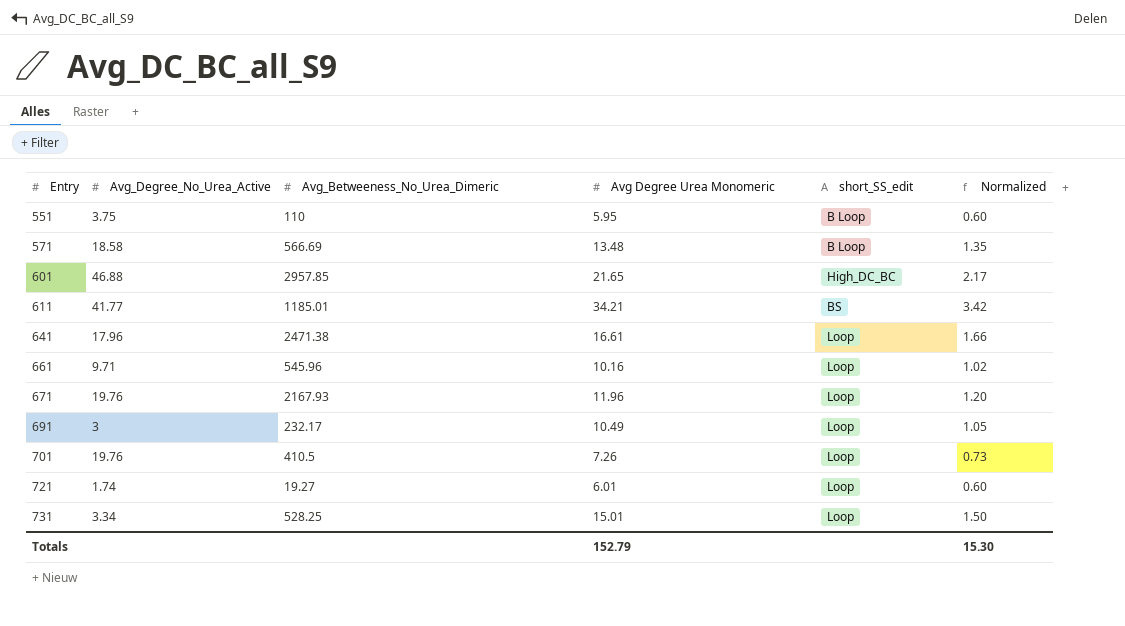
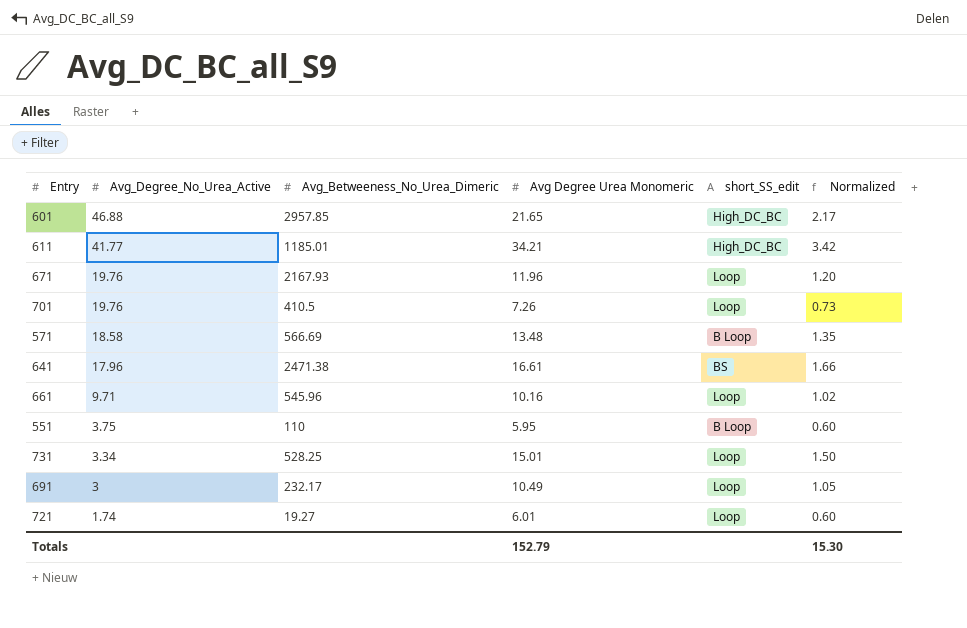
row order: Entry ascending -> Avg_Degree_No_Urea_Active descending
611 | short_SS_edit: BS -> High_DC_BC
641 | short_SS_edit: Loop -> BS

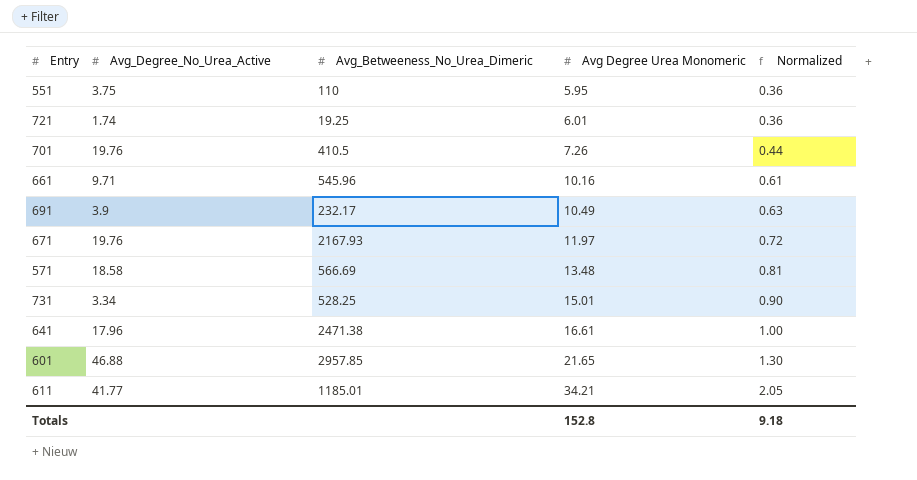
row order: Avg_Degree_No_Urea_Active descending -> Avg Degree Urea Monomeric ascending
column short_SS_edit | position: 5 -> none
column Normalized | formula: [Avg Degree Urea Monomeric] * 0.1 -> [Avg Degree Urea Monomeric] * 0.06
721 | Avg_Betweeness_No_Urea_Dimeric: 19.27 -> 19.25
691 | Avg_Degree_No_Urea_Active: 3 -> 3.9
671 | Avg Degree Urea Monomeric: 11.96 -> 11.97
Totals | Avg Degree Urea Monomeric: 152.79 -> 152.8
Totals | Normalized: 15.30 -> 9.18

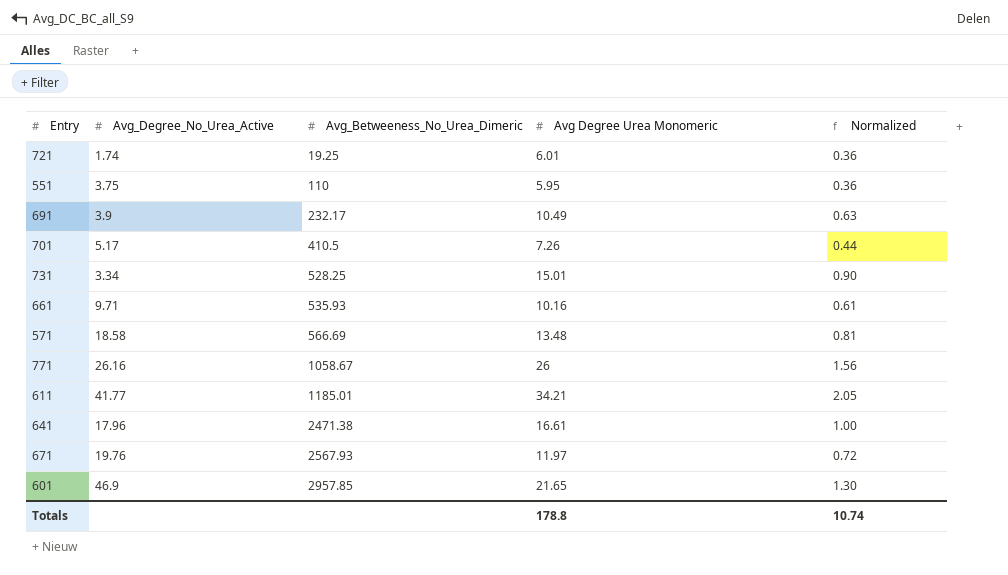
row order: Avg Degree Urea Monomeric ascending -> Avg_Betweeness_No_Urea_Dimeric ascending
701 | Avg_Degree_No_Urea_Active: 19.76 -> 5.17
661 | Avg_Betweeness_No_Urea_Dimeric: 545.96 -> 535.93
row 771: none -> 26.16 | 1058.67 | 26 | 1.56
671 | Avg_Betweeness_No_Urea_Dimeric: 2167.93 -> 2567.93
601 | Avg_Degree_No_Urea_Active: 46.88 -> 46.9
Totals | Avg Degree Urea Monomeric: 152.8 -> 178.8
Totals | Normalized: 9.18 -> 10.74

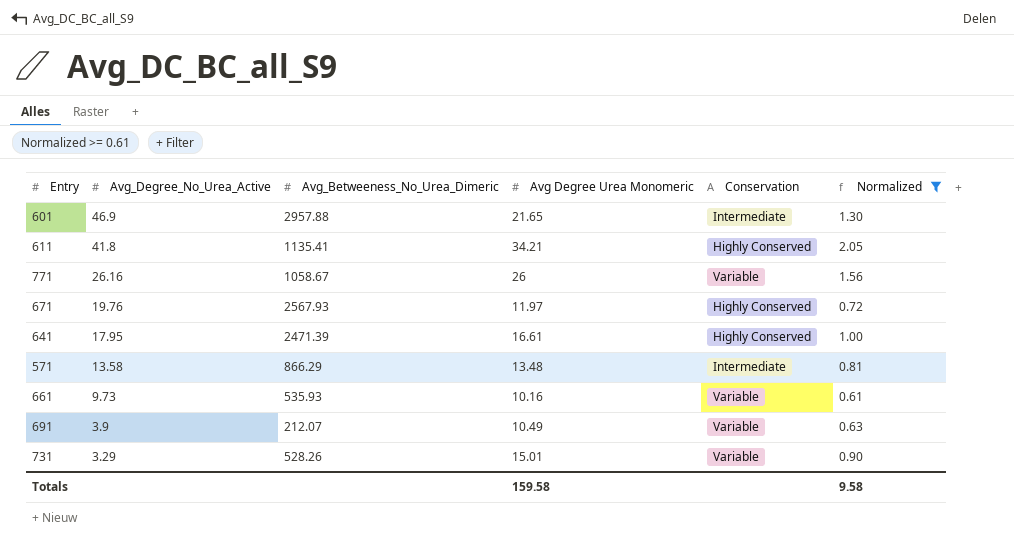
filter: none -> Normalized >= 0.61
row order: Avg_Betweeness_No_Urea_Dimeric ascending -> Avg_Degree_No_Urea_Active descending
column Conservation | position: none -> 5
601 | Avg_Betweeness_No_Urea_Dimeric: 2957.85 -> 2957.88
611 | Avg_Degree_No_Urea_Active: 41.77 -> 41.8
611 | Avg_Betweeness_No_Urea_Dimeric: 1185.01 -> 1135.41
641 | Avg_Degree_No_Urea_Active: 17.96 -> 17.95
641 | Avg_Betweeness_No_Urea_Dimeric: 2471.38 -> 2471.39
571 | Avg_Degree_No_Urea_Active: 18.58 -> 13.58
571 | Avg_Betweeness_No_Urea_Dimeric: 566.69 -> 866.29
661 | Avg_Degree_No_Urea_Active: 9.71 -> 9.73
691 | Avg_Betweeness_No_Urea_Dimeric: 232.17 -> 212.07
731 | Avg_Degree_No_Urea_Active: 3.34 -> 3.29
731 | Avg_Betweeness_No_Urea_Dimeric: 528.25 -> 528.26
Totals | Avg Degree Urea Monomeric: 178.8 -> 159.58
Totals | Normalized: 10.74 -> 9.58

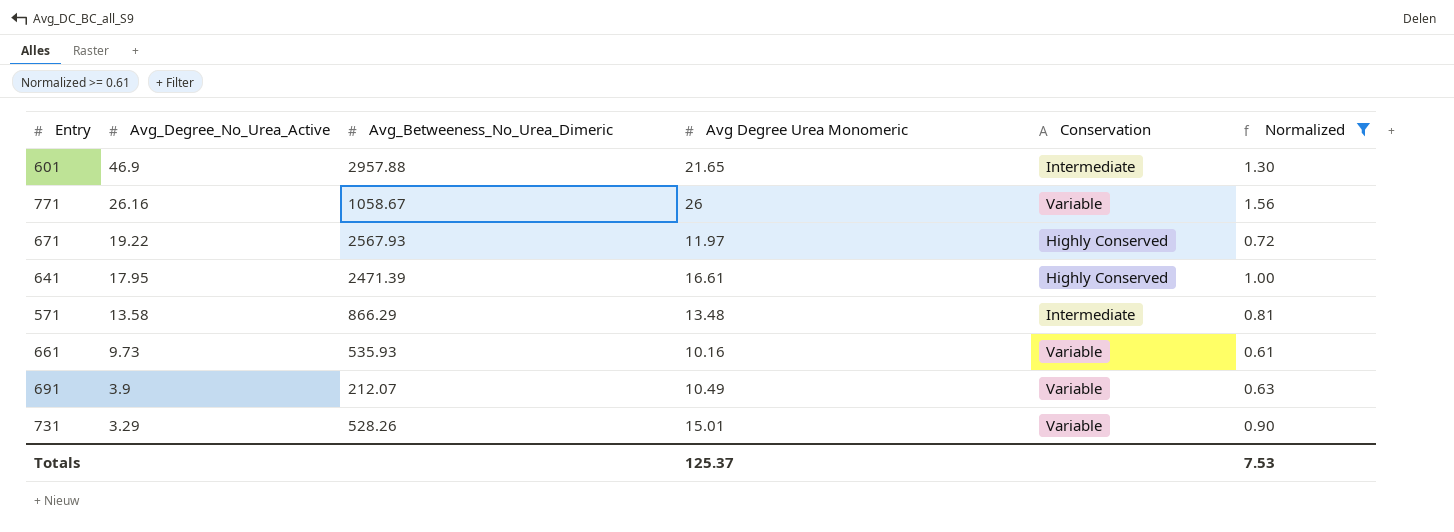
row 611: 41.8 | 1135.41 | 34.21 | Highly Conserved | 2.05 -> none
671 | Avg_Degree_No_Urea_Active: 19.76 -> 19.22
Totals | Avg Degree Urea Monomeric: 159.58 -> 125.37
Totals | Normalized: 9.58 -> 7.53

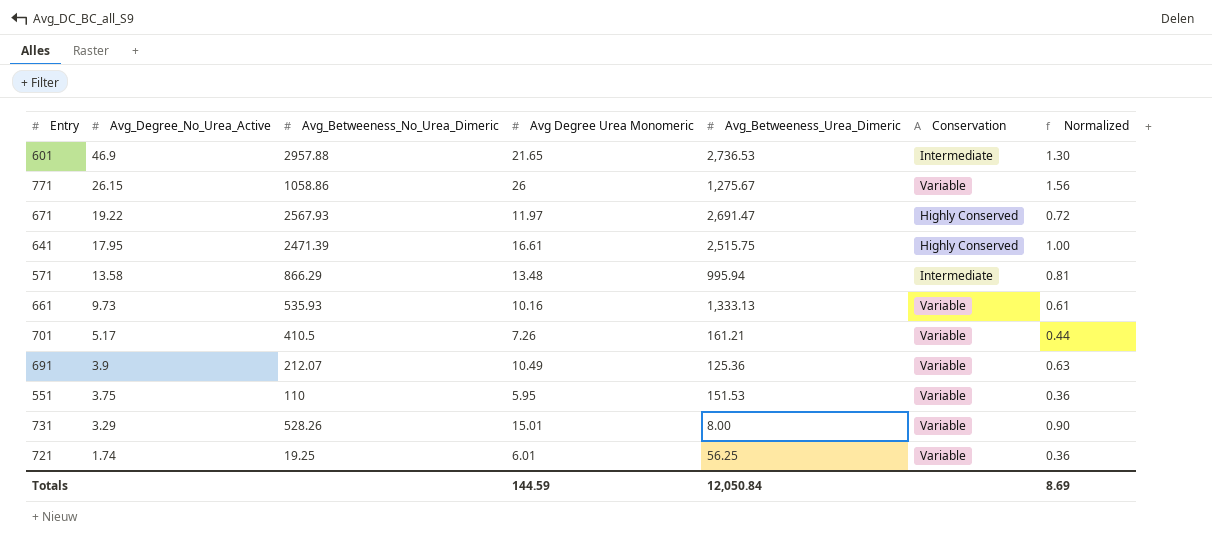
filter: Normalized >= 0.61 -> none
column Avg_Betweeness_Urea_Dimeric | position: none -> 5
771 | Avg_Degree_No_Urea_Active: 26.16 -> 26.15
771 | Avg_Betweeness_No_Urea_Dimeric: 1058.67 -> 1058.86
Totals | Avg Degree Urea Monomeric: 125.37 -> 144.59
Totals | Normalized: 7.53 -> 8.69

